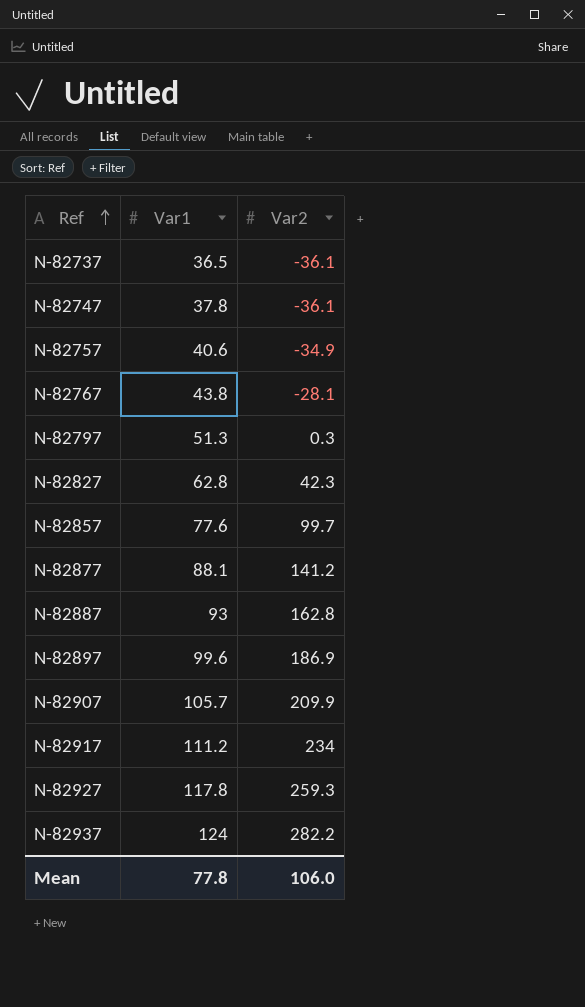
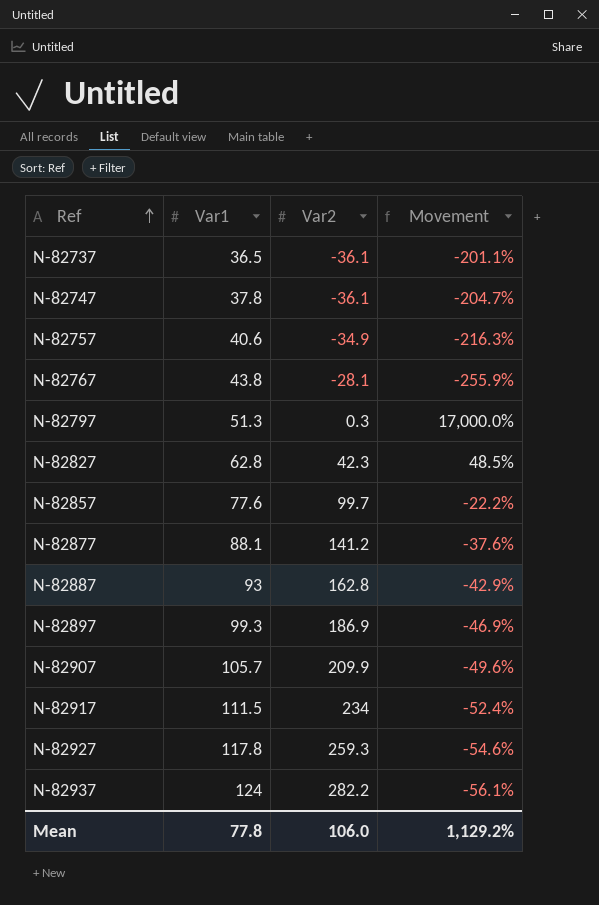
column Movement | formula: none -> ([Var1] - [Var2]) / [Var2]
N-82897 | Var1: 99.6 -> 99.3
N-82917 | Var1: 111.2 -> 111.5

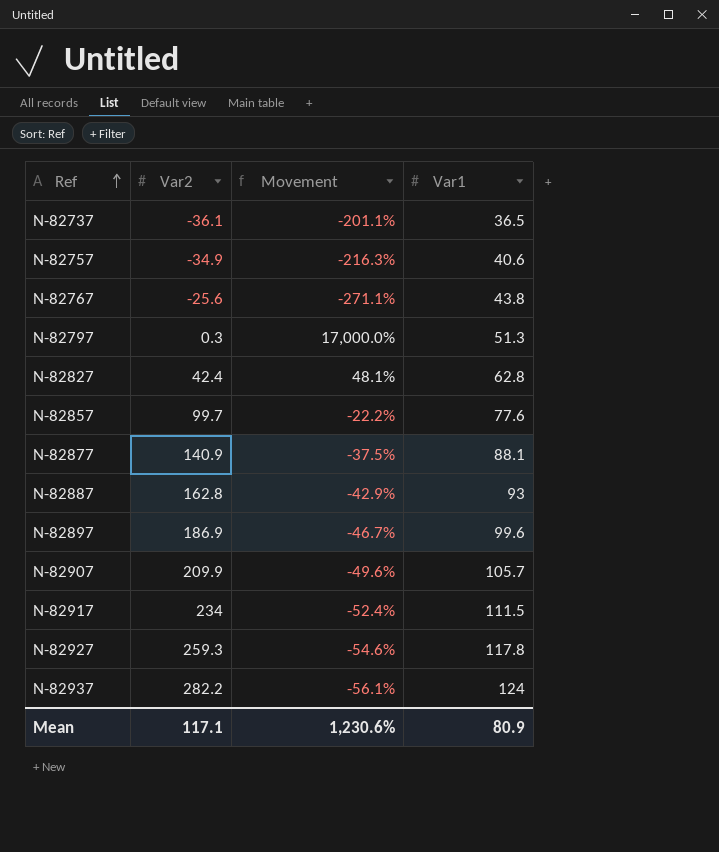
column Var1 | position: 2 -> 4
row N-82747: 37.8 | -36.1 | -204.7% -> none
N-82767 | Var2: -28.1 -> -25.6
N-82767 | Movement: -255.9% -> -271.1%
N-82827 | Var2: 42.3 -> 42.4
N-82827 | Movement: 48.5% -> 48.1%
N-82877 | Var2: 141.2 -> 140.9
N-82877 | Movement: -37.6% -> -37.5%
N-82897 | Movement: -46.9% -> -46.7%
N-82897 | Var1: 99.3 -> 99.6
Mean | Var2: 106.0 -> 117.1
Mean | Movement: 1,129.2% -> 1,230.6%
Mean | Var1: 77.8 -> 80.9

